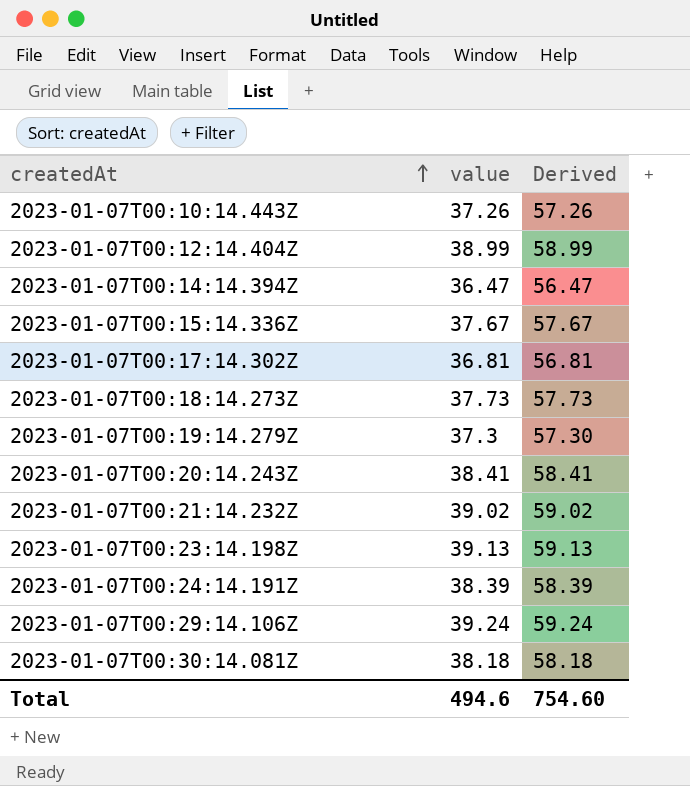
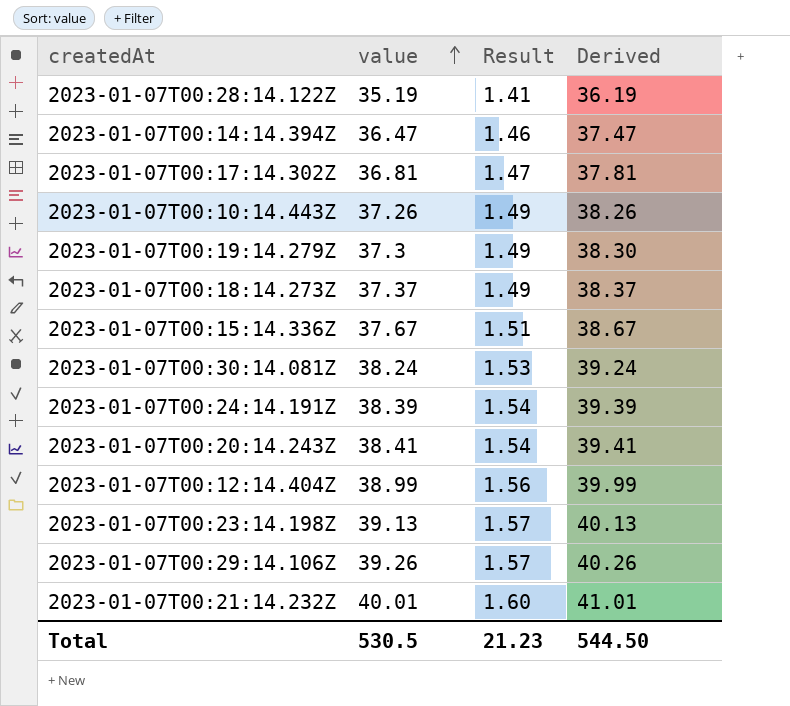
row order: createdAt ascending -> value ascending
column Result | formula: none -> [value] * 0.04
column Derived | formula: [value] + 20 -> [value] + 1
row 2023-01-07T00:28:14.122Z: none -> 35.19 | 1.41 | 36.19
2023-01-07T00:18:14.273Z | value: 37.73 -> 37.37
2023-01-07T00:30:14.081Z | value: 38.18 -> 38.24
2023-01-07T00:29:14.106Z | value: 39.24 -> 39.26
2023-01-07T00:21:14.232Z | value: 39.02 -> 40.01
Total | value: 494.6 -> 530.5
Total | Derived: 754.60 -> 544.50

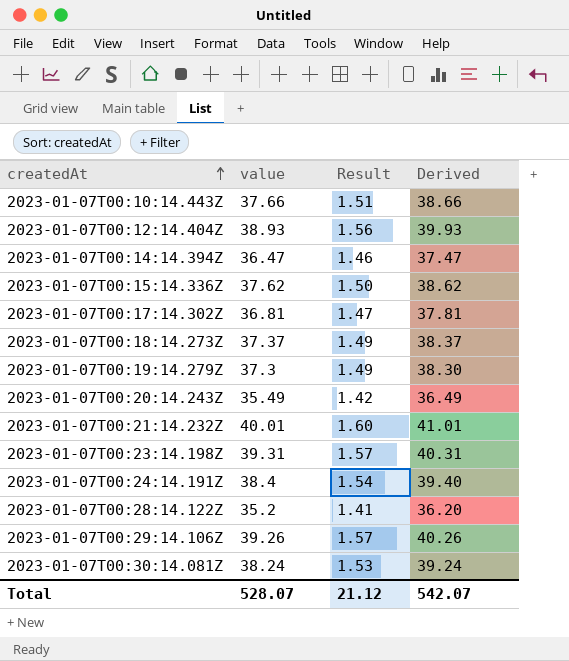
row order: value ascending -> createdAt ascending
2023-01-07T00:10:14.443Z | value: 37.26 -> 37.66
2023-01-07T00:10:14.443Z | Result: 1.49 -> 1.51
2023-01-07T00:10:14.443Z | Derived: 38.26 -> 38.66
2023-01-07T00:12:14.404Z | value: 38.99 -> 38.93
2023-01-07T00:12:14.404Z | Derived: 39.99 -> 39.93
2023-01-07T00:15:14.336Z | value: 37.67 -> 37.62
2023-01-07T00:15:14.336Z | Result: 1.51 -> 1.50
2023-01-07T00:15:14.336Z | Derived: 38.67 -> 38.62
2023-01-07T00:20:14.243Z | value: 38.41 -> 35.49
2023-01-07T00:20:14.243Z | Result: 1.54 -> 1.42
2023-01-07T00:20:14.243Z | Derived: 39.41 -> 36.49
2023-01-07T00:23:14.198Z | value: 39.13 -> 39.31
2023-01-07T00:23:14.198Z | Derived: 40.13 -> 40.31
2023-01-07T00:24:14.191Z | value: 38.39 -> 38.4
2023-01-07T00:24:14.191Z | Derived: 39.39 -> 39.40
2023-01-07T00:28:14.122Z | value: 35.19 -> 35.2
2023-01-07T00:28:14.122Z | Derived: 36.19 -> 36.20
Total | value: 530.5 -> 528.07
Total | Result: 21.23 -> 21.12
Total | Derived: 544.50 -> 542.07

